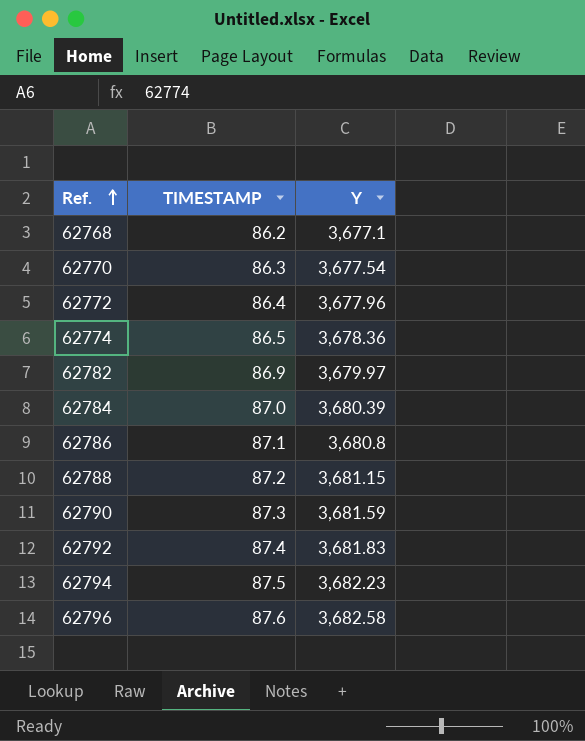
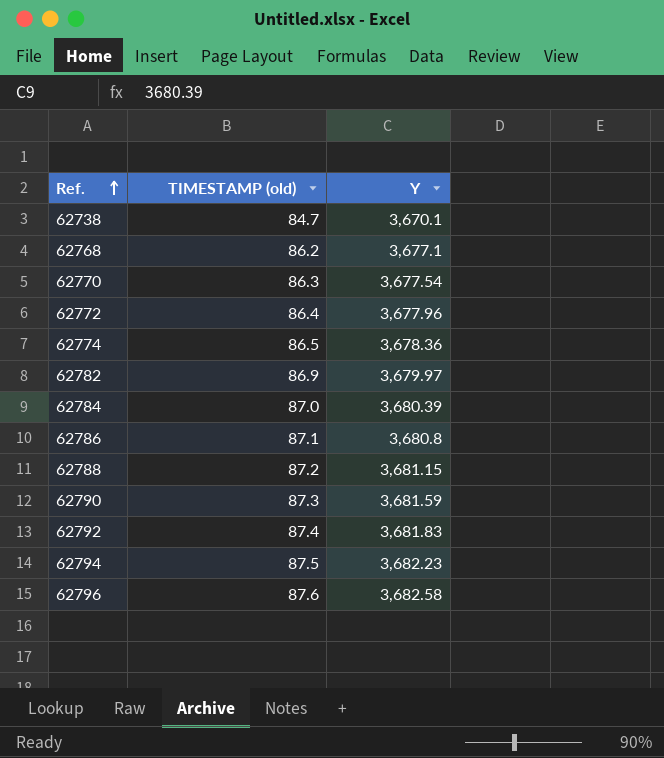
column name: TIMESTAMP -> TIMESTAMP (old)
row 62738: none -> 84.7 | 3,670.1

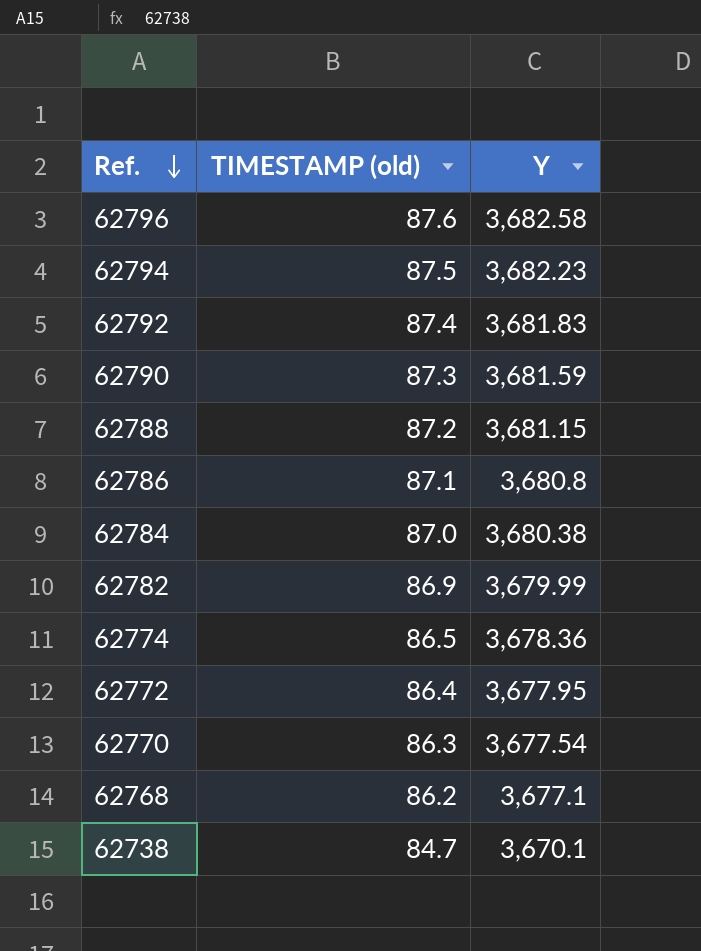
row order: Ref. ascending -> Ref. descending
62784 | Y: 3,680.39 -> 3,680.38
62782 | Y: 3,679.97 -> 3,679.99
62772 | Y: 3,677.96 -> 3,677.95

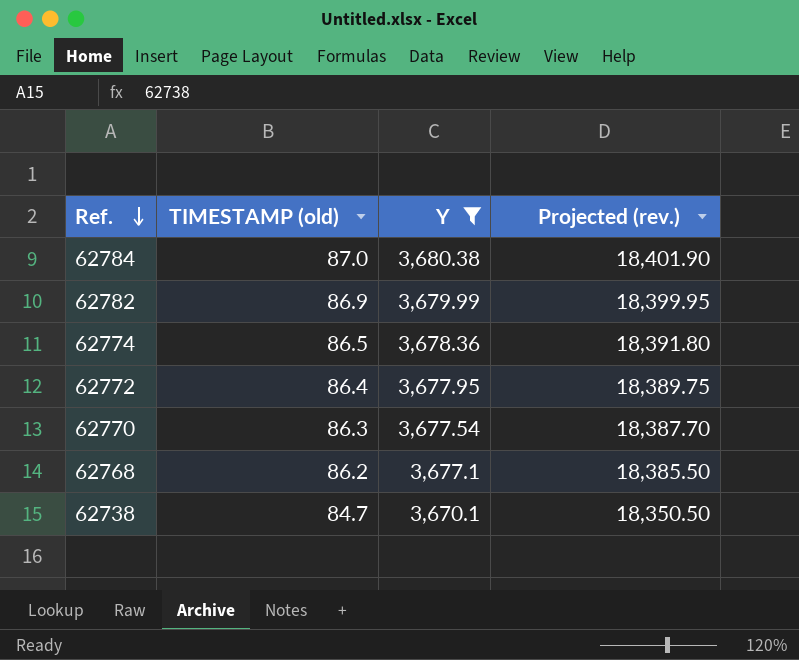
filter: none -> Y <= 3,680.38
column Projected (rev.) | formula: none -> [Y] * 5

